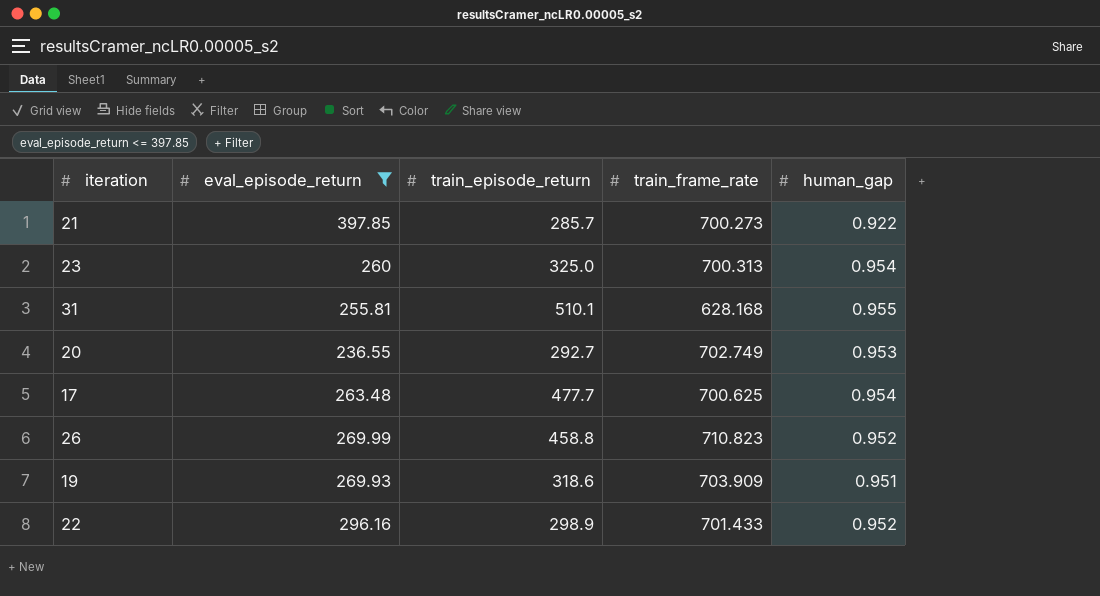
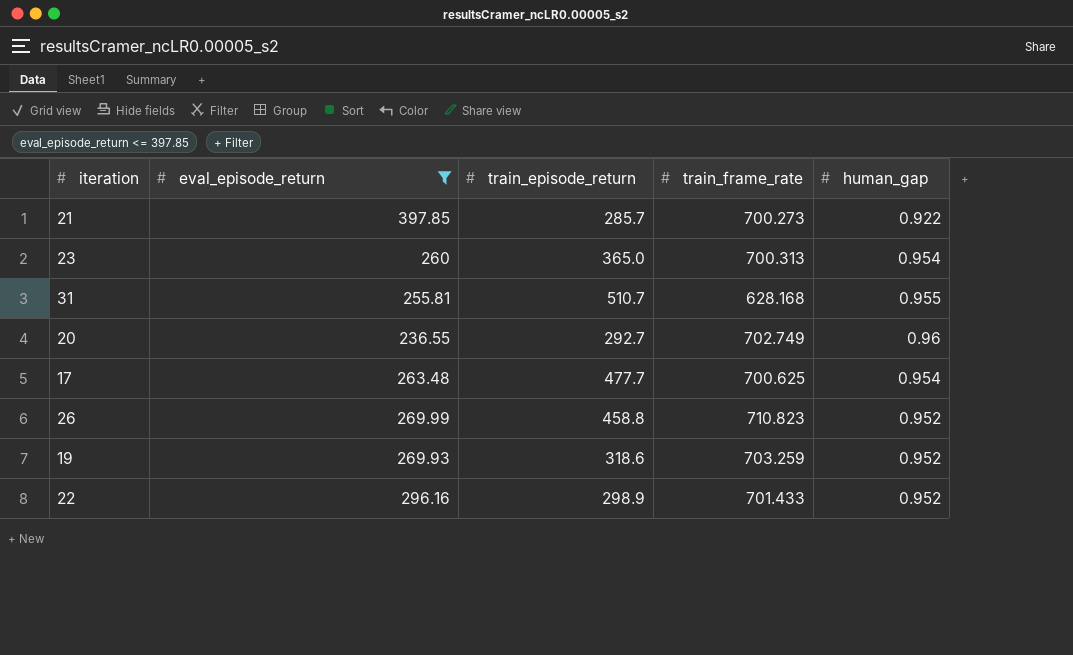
23 | train_episode_return: 325.0 -> 365.0
31 | train_episode_return: 510.1 -> 510.7
20 | human_gap: 0.953 -> 0.96
19 | train_frame_rate: 703.909 -> 703.259
19 | human_gap: 0.951 -> 0.952

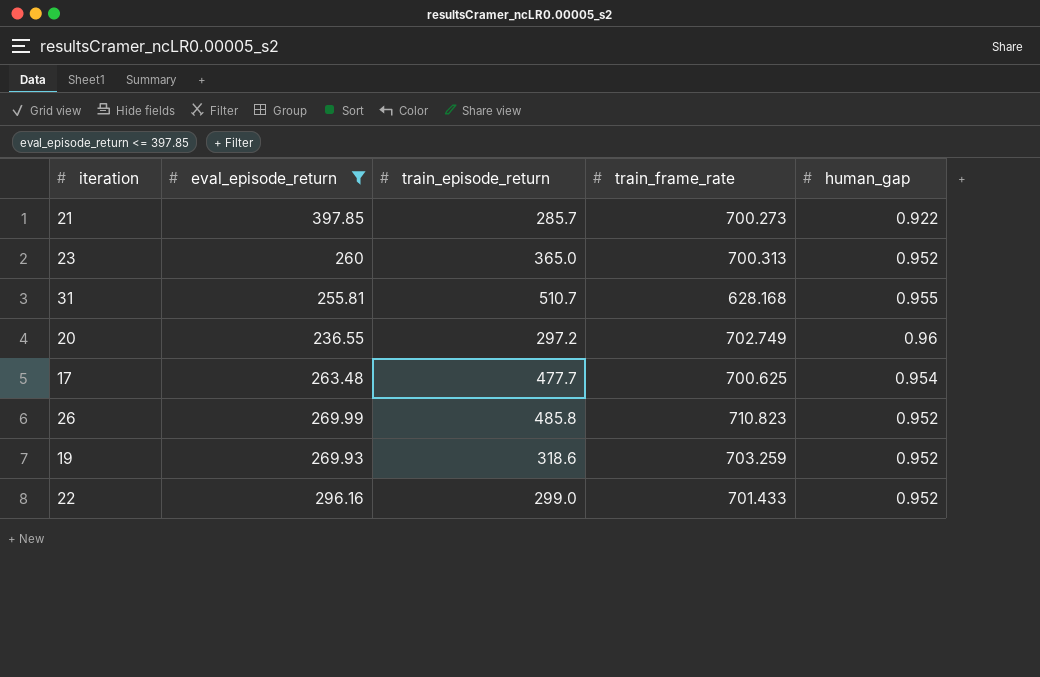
23 | human_gap: 0.954 -> 0.952
20 | train_episode_return: 292.7 -> 297.2
26 | train_episode_return: 458.8 -> 485.8
22 | train_episode_return: 298.9 -> 299.0

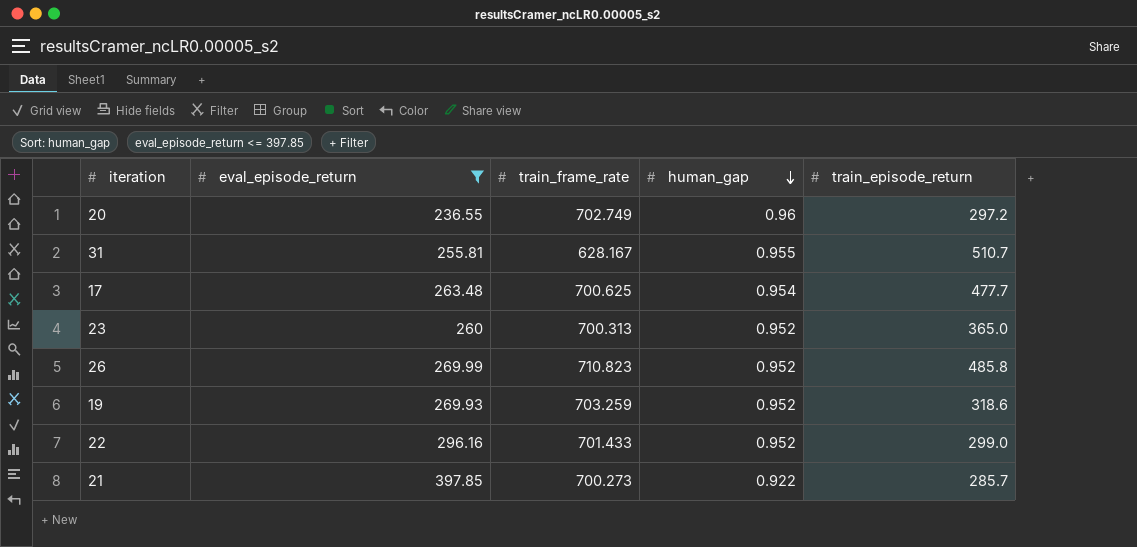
row order: none -> human_gap descending
column train_episode_return | position: 3 -> 5
31 | train_frame_rate: 628.168 -> 628.167

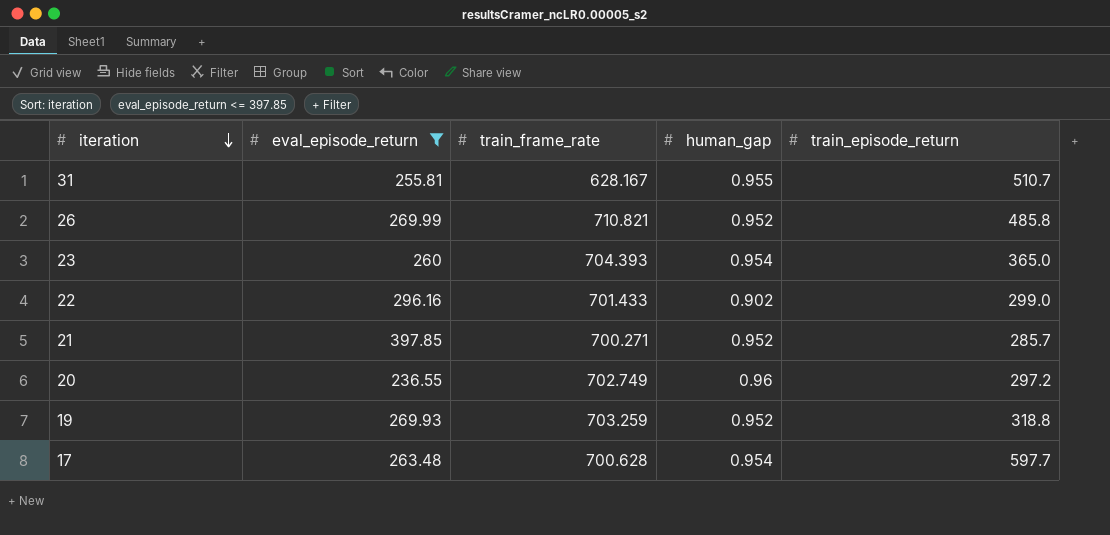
row order: human_gap descending -> iteration descending
26 | train_frame_rate: 710.823 -> 710.821
23 | train_frame_rate: 700.313 -> 704.393
23 | human_gap: 0.952 -> 0.954
22 | human_gap: 0.952 -> 0.902
21 | train_frame_rate: 700.273 -> 700.271
21 | human_gap: 0.922 -> 0.952
19 | train_episode_return: 318.6 -> 318.8
17 | train_frame_rate: 700.625 -> 700.628
17 | train_episode_return: 477.7 -> 597.7

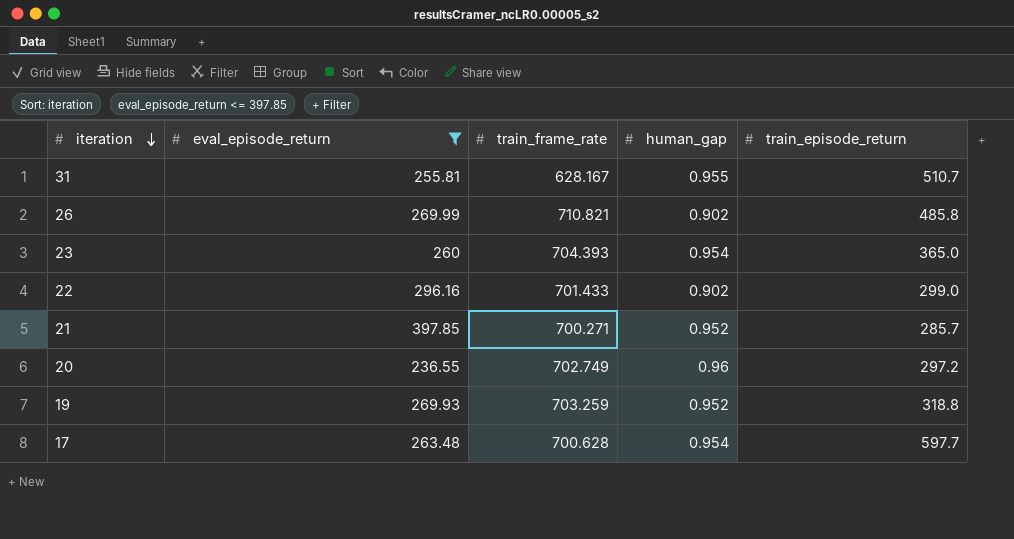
26 | human_gap: 0.952 -> 0.902

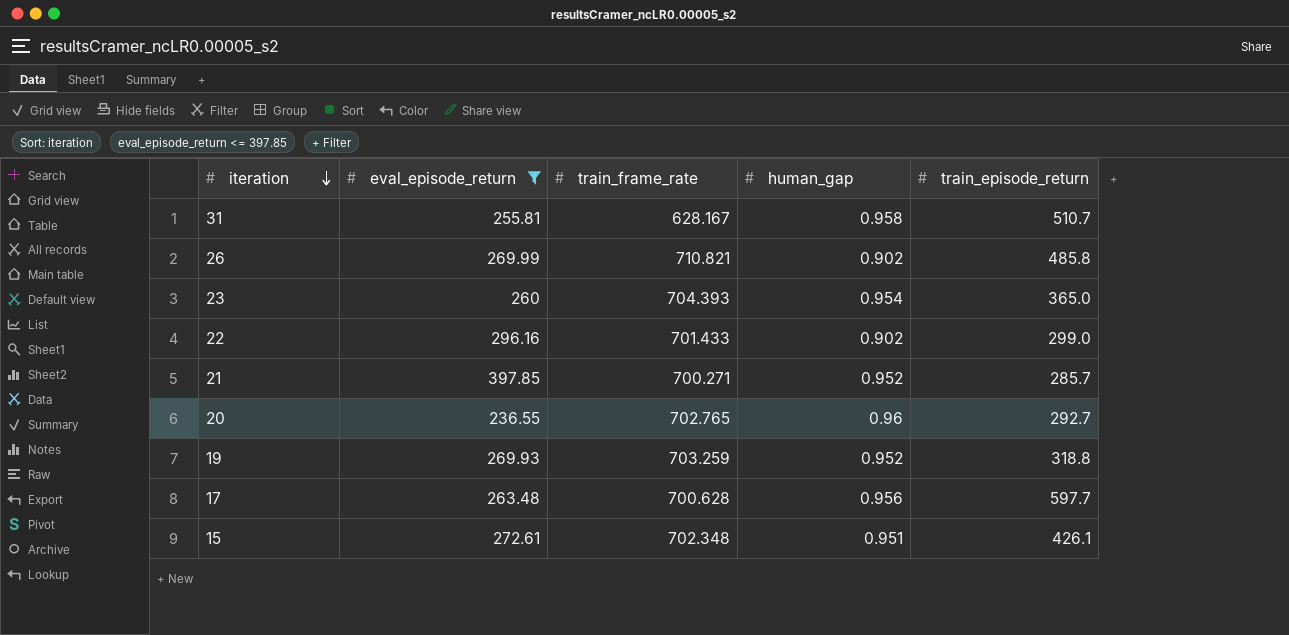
31 | human_gap: 0.955 -> 0.958
20 | train_frame_rate: 702.749 -> 702.765
20 | train_episode_return: 297.2 -> 292.7
17 | human_gap: 0.954 -> 0.956
row 15: none -> 272.61 | 702.348 | 0.951 | 426.1

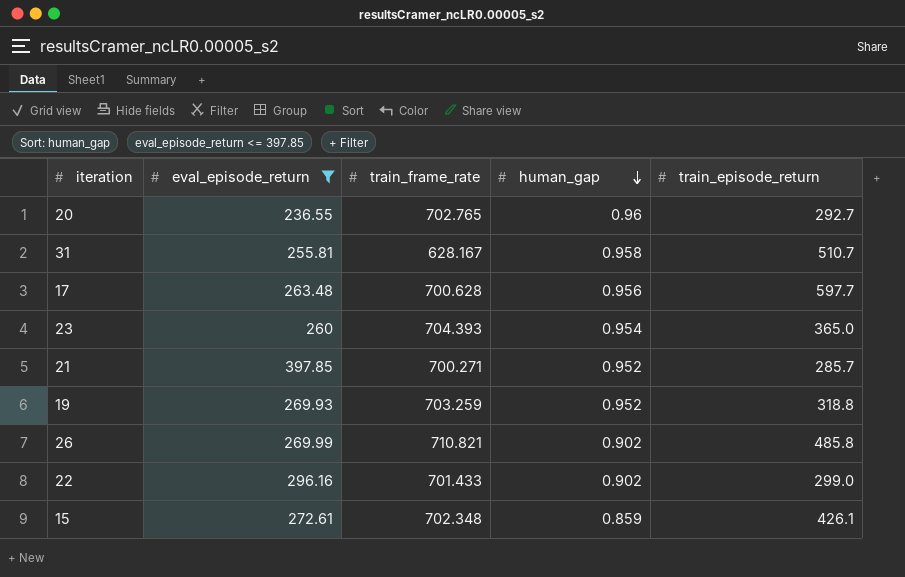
row order: iteration descending -> human_gap descending
15 | human_gap: 0.951 -> 0.859

